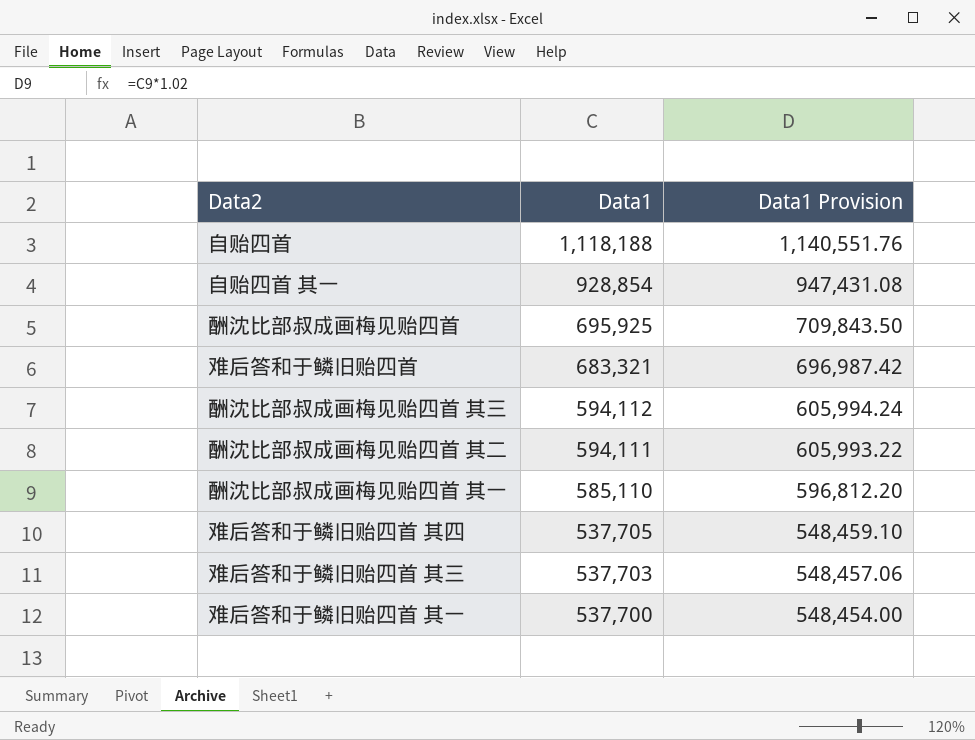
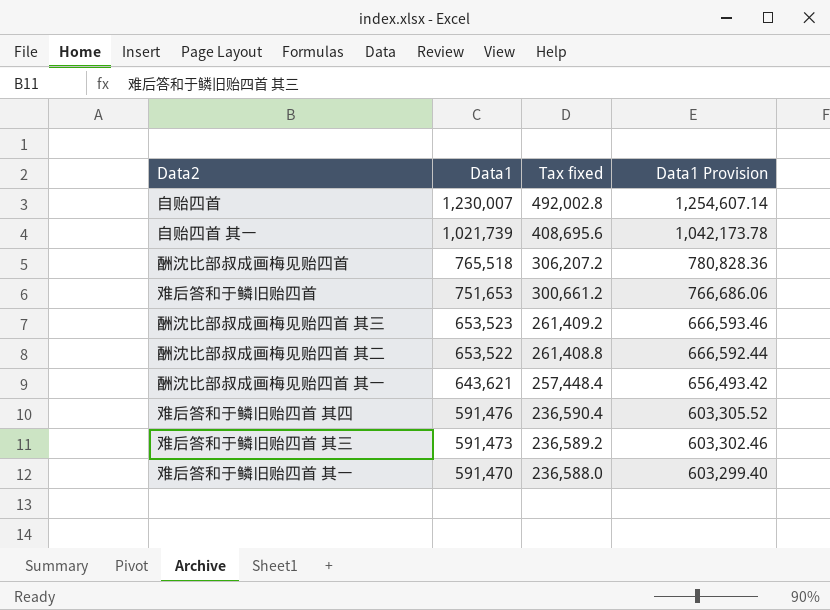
column Tax fixed | formula: none -> [Data1] * 0.4
自贻四首 | Data1: 1,118,188 -> 1,230,007
自贻四首 | Data1 Provision: 1,140,551.76 -> 1,254,607.14
自贻四首 其一 | Data1: 928,854 -> 1,021,739
自贻四首 其一 | Data1 Provision: 947,431.08 -> 1,042,173.78
酬沈比部叔成画梅见贻四首 | Data1: 695,925 -> 765,518
酬沈比部叔成画梅见贻四首 | Data1 Provision: 709,843.50 -> 780,828.36
难后答和于鳞旧贻四首 | Data1: 683,321 -> 751,653
难后答和于鳞旧贻四首 | Data1 Provision: 696,987.42 -> 766,686.06
酬沈比部叔成画梅见贻四首 其三 | Data1: 594,112 -> 653,523
酬沈比部叔成画梅见贻四首 其三 | Data1 Provision: 605,994.24 -> 666,593.46
酬沈比部叔成画梅见贻四首 其二 | Data1: 594,111 -> 653,522
酬沈比部叔成画梅见贻四首 其二 | Data1 Provision: 605,993.22 -> 666,592.44
酬沈比部叔成画梅见贻四首 其一 | Data1: 585,110 -> 643,621
酬沈比部叔成画梅见贻四首 其一 | Data1 Provision: 596,812.20 -> 656,493.42
难后答和于鳞旧贻四首 其四 | Data1: 537,705 -> 591,476
难后答和于鳞旧贻四首 其四 | Data1 Provision: 548,459.10 -> 603,305.52
难后答和于鳞旧贻四首 其三 | Data1: 537,703 -> 591,473
难后答和于鳞旧贻四首 其三 | Data1 Provision: 548,457.06 -> 603,302.46
难后答和于鳞旧贻四首 其一 | Data1: 537,700 -> 591,470
难后答和于鳞旧贻四首 其一 | Data1 Provision: 548,454.00 -> 603,299.40

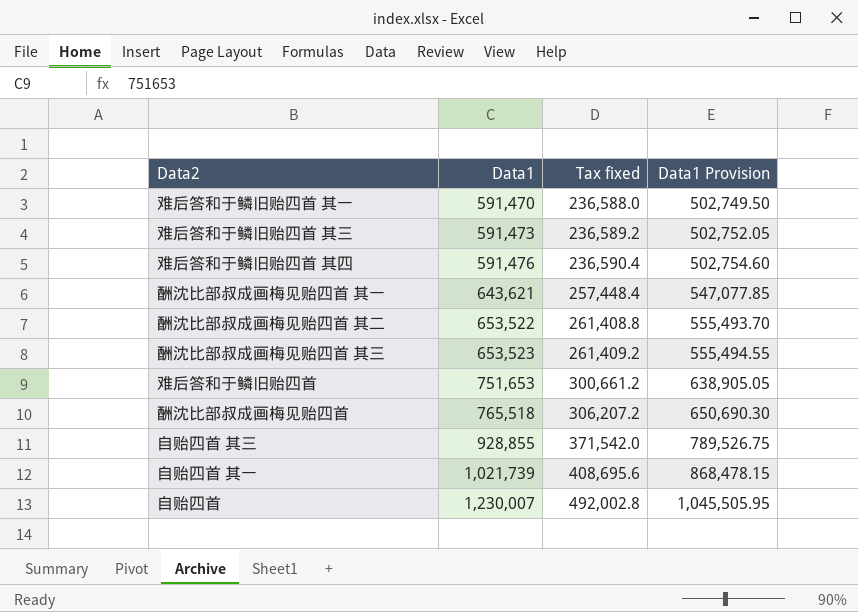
row order: Data1 descending -> Data1 ascending
column Data1 Provision | formula: [Data1] * 1.02 -> [Data1] * 0.85
row 自贻四首 其三: none -> 928,855 | 371,542.0 | 789,526.75

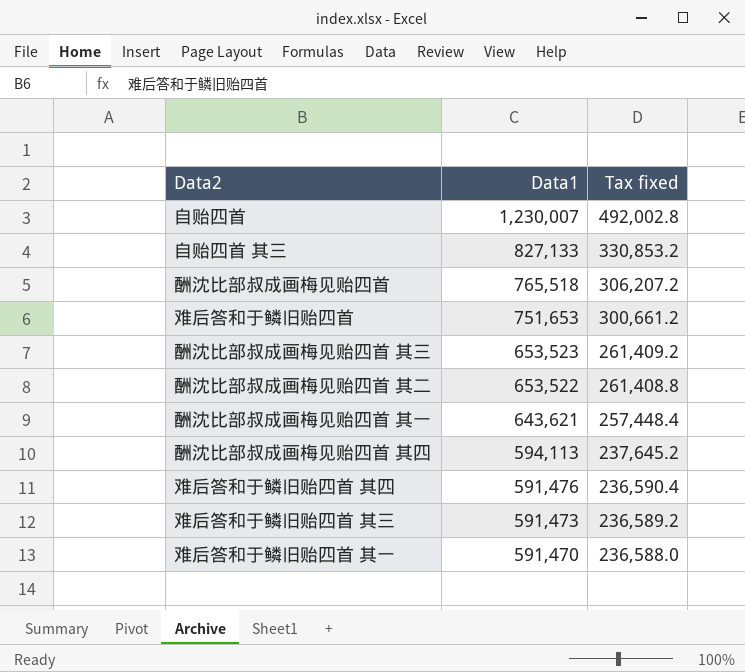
row order: Data1 ascending -> Data1 descending
column Data1 Provision | formula: [Data1] * 0.85 -> none
row 自贻四首 其一: 1,021,739 | 408,695.6 | 868,478.15 -> none
自贻四首 其三 | Data1: 928,855 -> 827,133
自贻四首 其三 | Tax fixed: 371,542.0 -> 330,853.2
row 酬沈比部叔成画梅见贻四首 其四: none -> 594,113 | 237,645.2

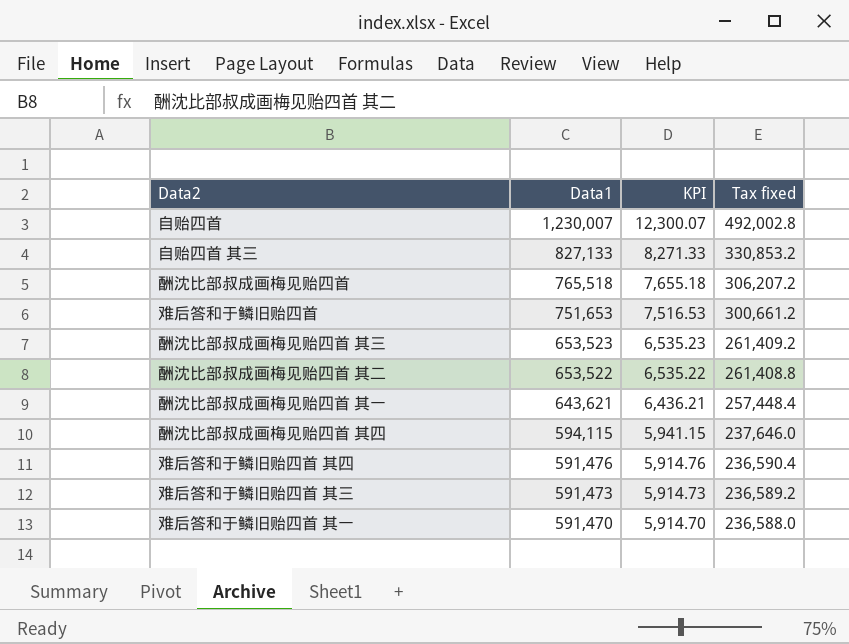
column KPI | formula: none -> [Data1] * 0.01
酬沈比部叔成画梅见贻四首 其四 | Data1: 594,113 -> 594,115
酬沈比部叔成画梅见贻四首 其四 | Tax fixed: 237,645.2 -> 237,646.0

